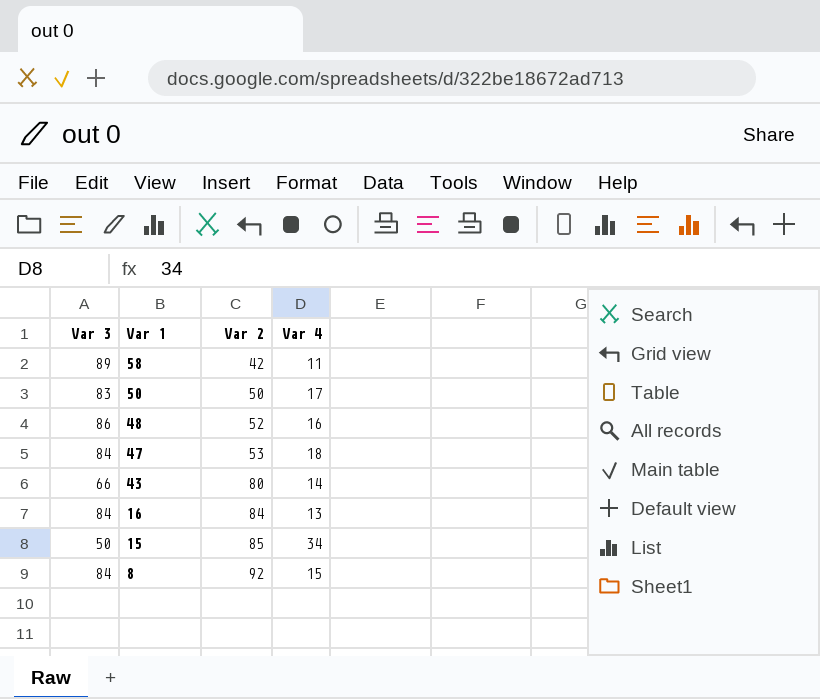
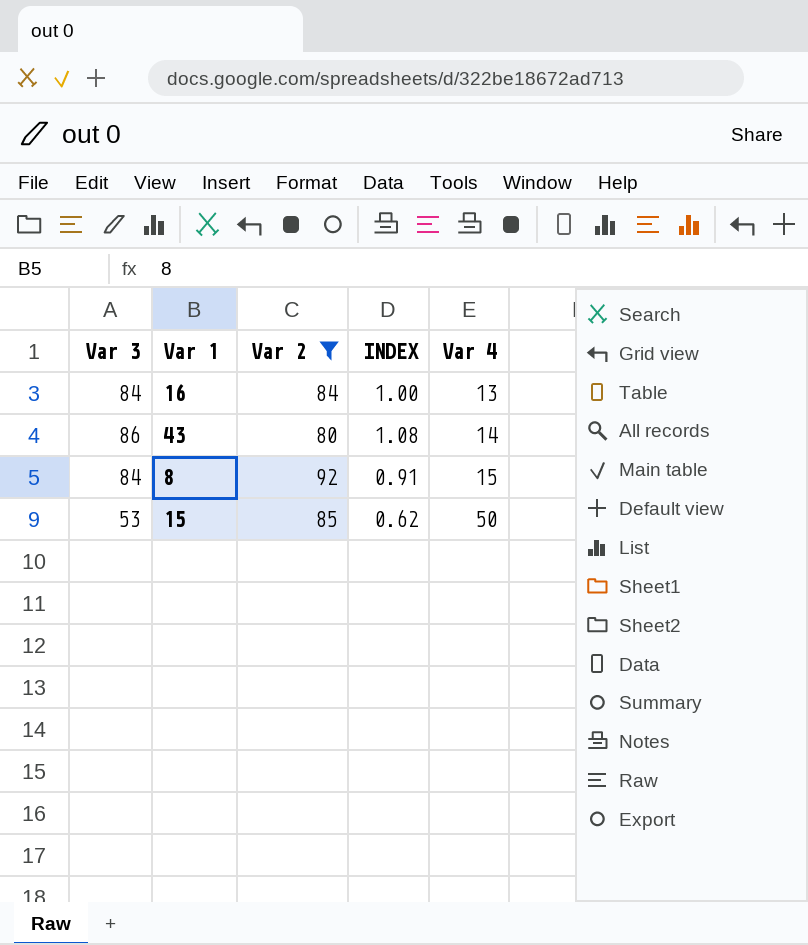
filter: none -> Var 2 >= 80
row order: Var 1 descending -> Var 4 ascending
column INDEX | formula: none -> [Var 3] / [Var 2]
43 | Var 3: 66 -> 86
15 | Var 3: 50 -> 53
15 | Var 4: 34 -> 50

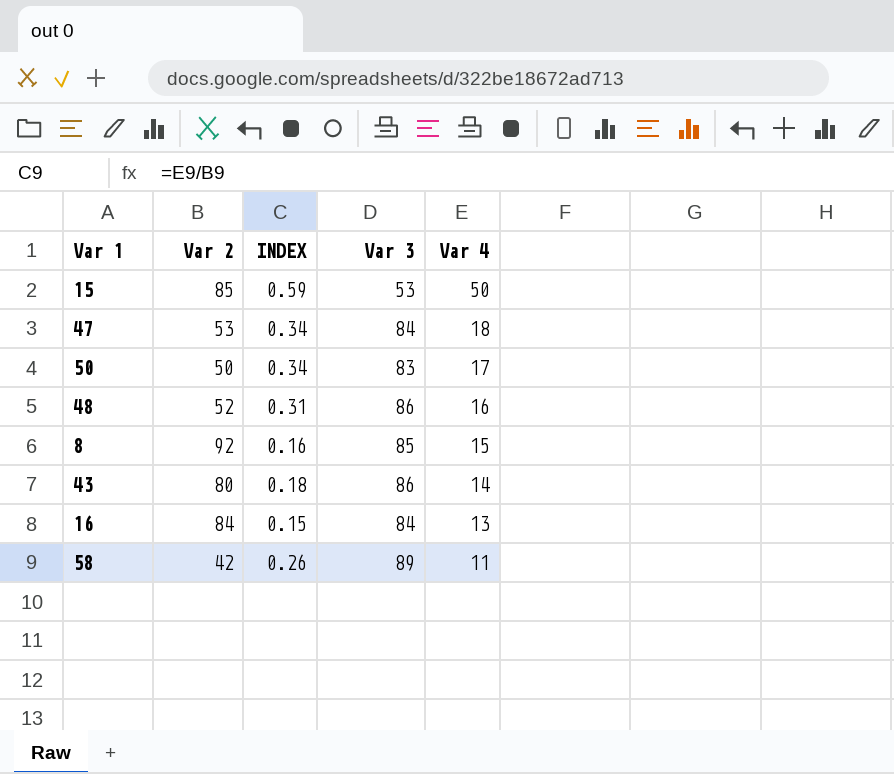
filter: Var 2 >= 80 -> none
row order: Var 4 ascending -> Var 4 descending
column INDEX | formula: [Var 3] / [Var 2] -> [Var 4] / [Var 2]
column Var 3 | position: 1 -> 4
8 | Var 3: 84 -> 85

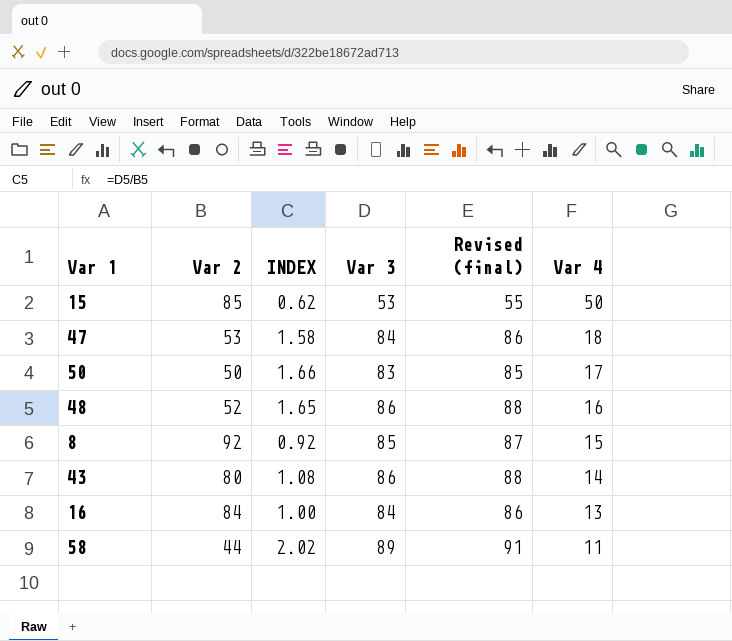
column INDEX | formula: [Var 4] / [Var 2] -> [Var 3] / [Var 2]
column Revised (final) | formula: none -> [Var 3] + 2
58 | Var 2: 42 -> 44

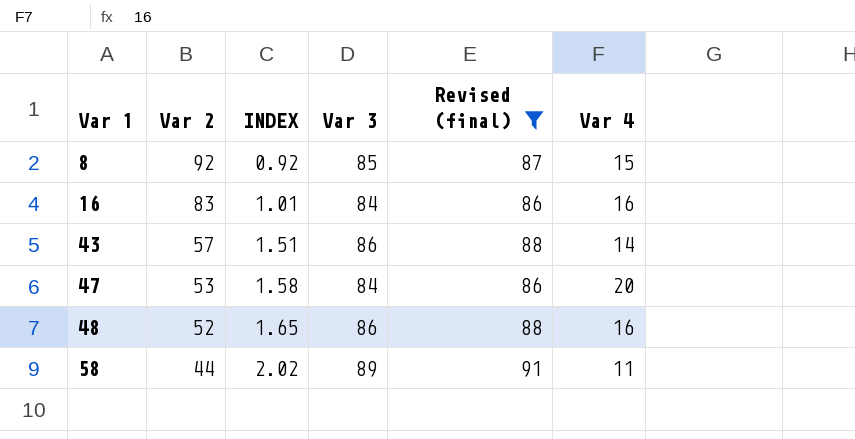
filter: none -> Revised (final) >= 86
row order: Var 4 descending -> Var 1 ascending
16 | Var 2: 84 -> 83
16 | INDEX: 1.00 -> 1.01
16 | Var 4: 13 -> 16
43 | Var 2: 80 -> 57
43 | INDEX: 1.08 -> 1.51
47 | Var 4: 18 -> 20

